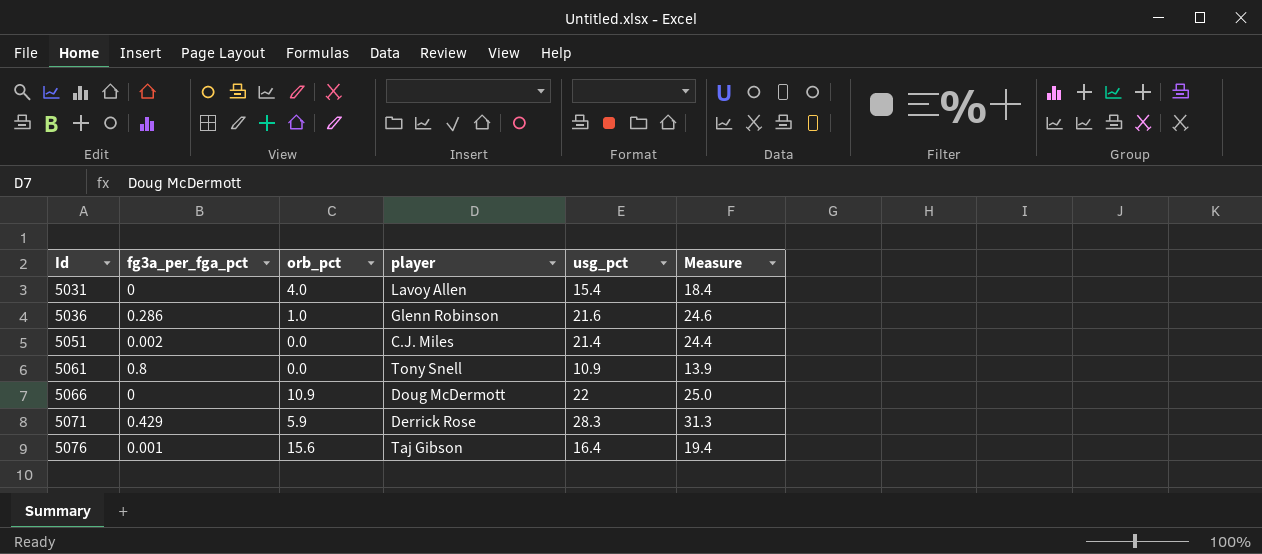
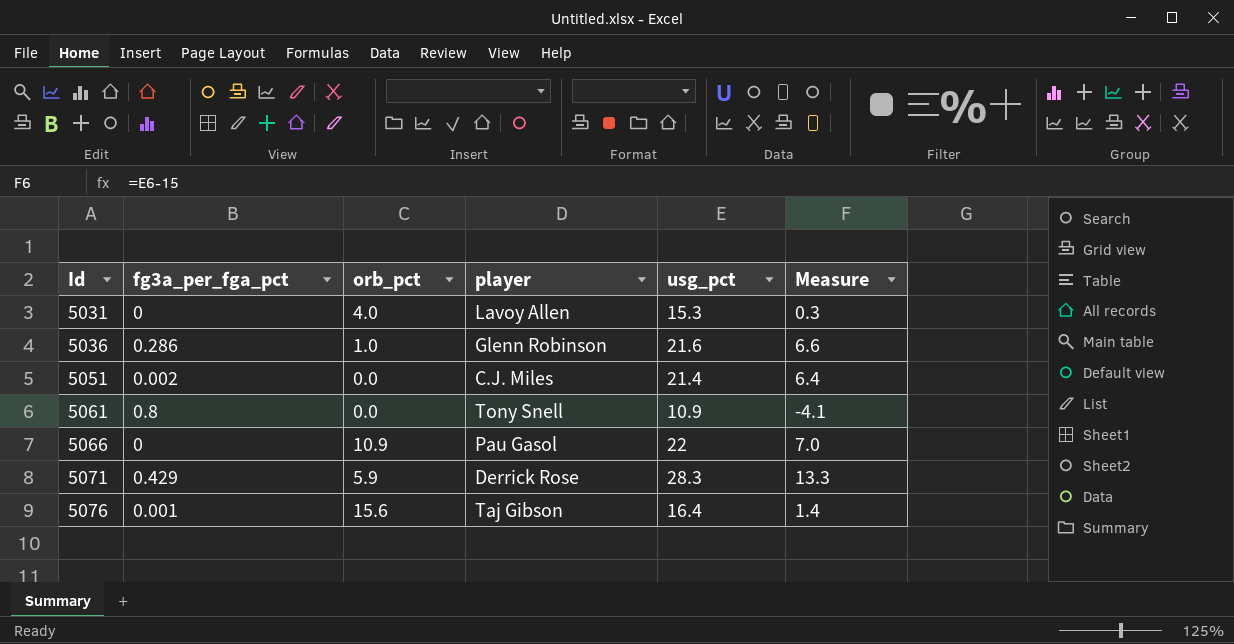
column Measure | formula: [usg_pct] + 3 -> [usg_pct] - 15
5031 | usg_pct: 15.4 -> 15.3
5066 | player: Doug McDermott -> Pau Gasol

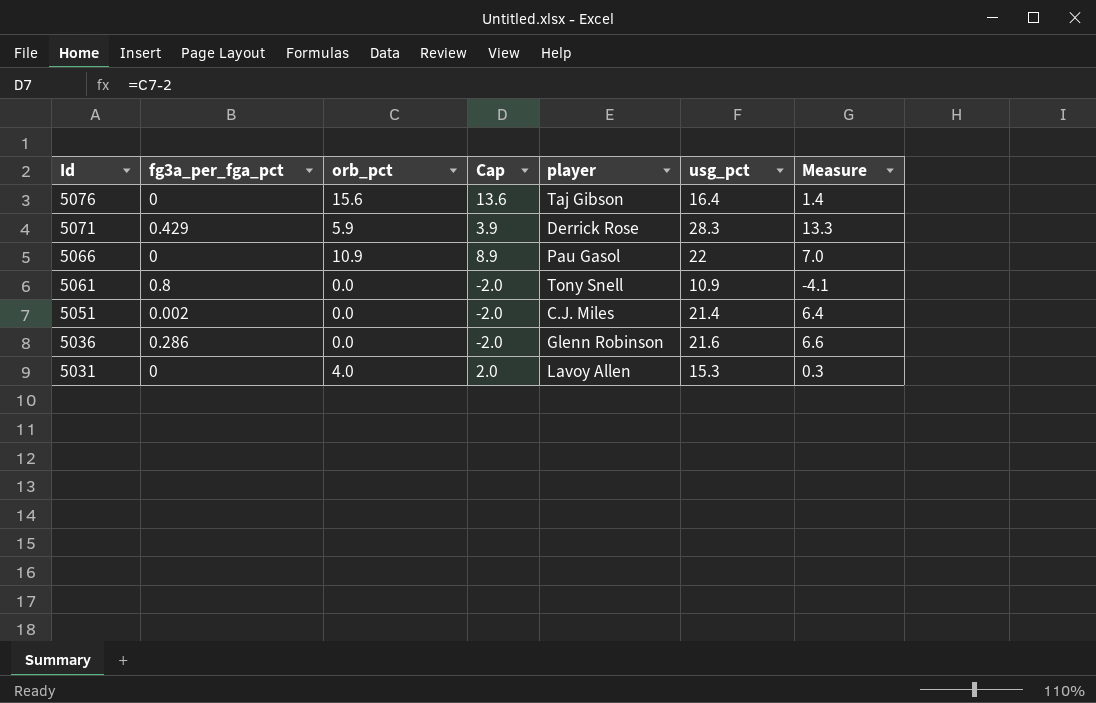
row order: Id ascending -> Id descending
column Cap | formula: none -> [orb_pct] - 2
5076 | fg3a_per_fga_pct: 0.001 -> 0
5036 | orb_pct: 1.0 -> 0.0

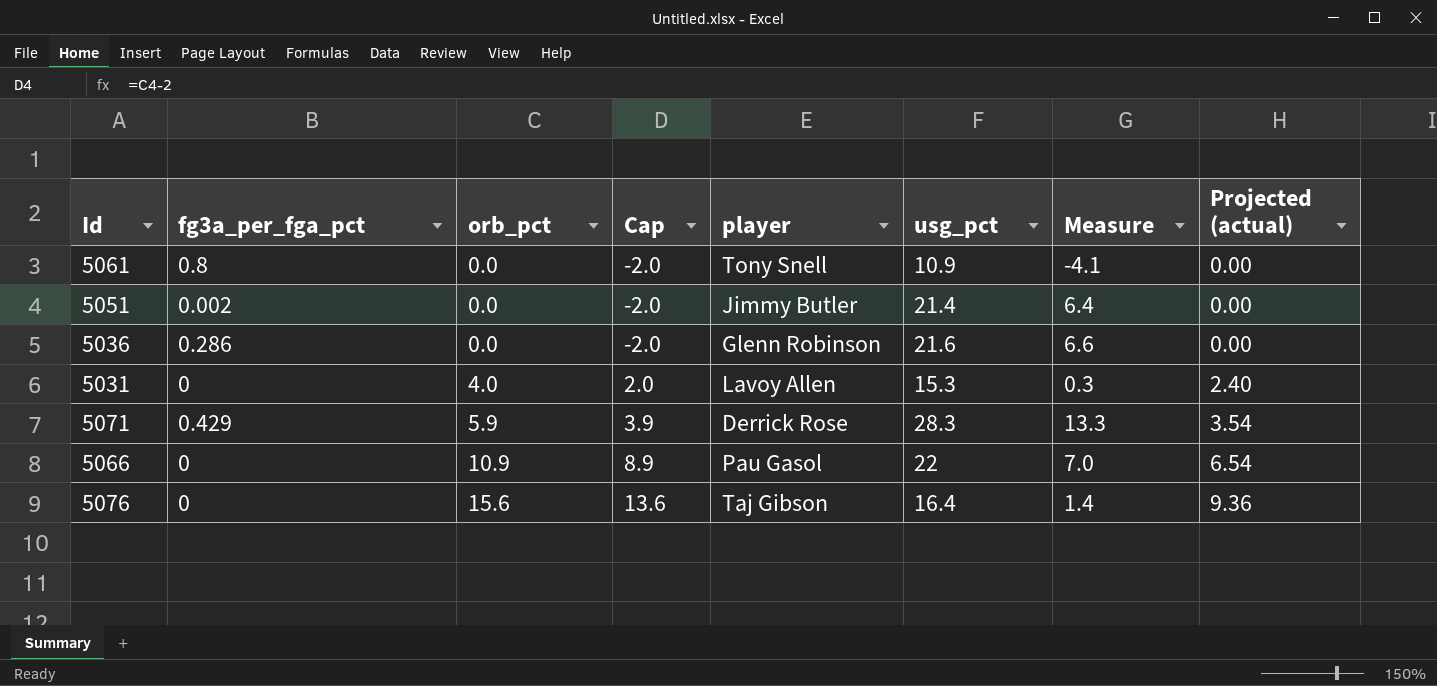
row order: Id descending -> orb_pct ascending
column Projected (actual) | formula: none -> [orb_pct] * 0.6
5051 | player: C.J. Miles -> Jimmy Butler

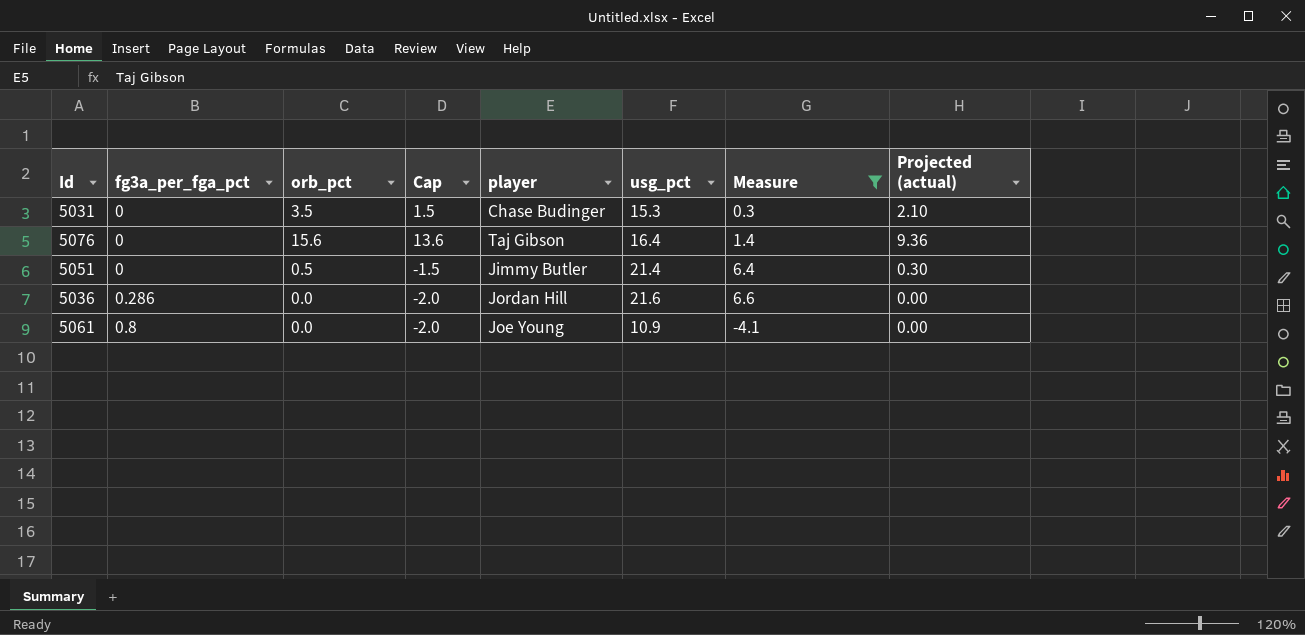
filter: none -> Measure <= 6.6
row order: orb_pct ascending -> fg3a_per_fga_pct ascending
5031 | orb_pct: 4.0 -> 3.5
5031 | Cap: 2.0 -> 1.5
5031 | player: Lavoy Allen -> Chase Budinger
5031 | Projected (actual): 2.40 -> 2.10
5051 | fg3a_per_fga_pct: 0.002 -> 0
5051 | orb_pct: 0.0 -> 0.5
5051 | Cap: -2.0 -> -1.5
5051 | Projected (actual): 0.00 -> 0.30
5036 | player: Glenn Robinson -> Jordan Hill
5061 | player: Tony Snell -> Joe Young

